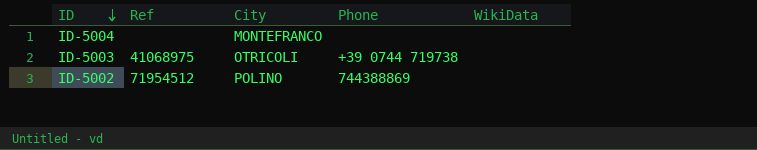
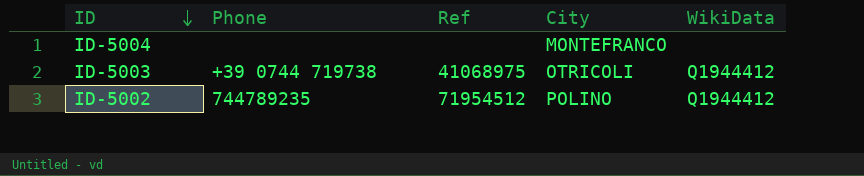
column Phone | position: 4 -> 2
ID-5003 | WikiData: none -> Q1944412
ID-5002 | Phone: 744388869 -> 744789235
ID-5002 | WikiData: none -> Q1944412

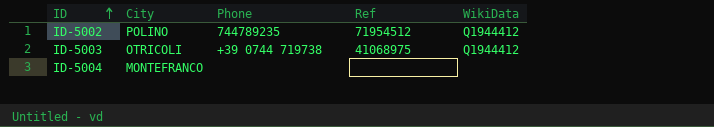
row order: ID descending -> ID ascending
column City | position: 4 -> 2

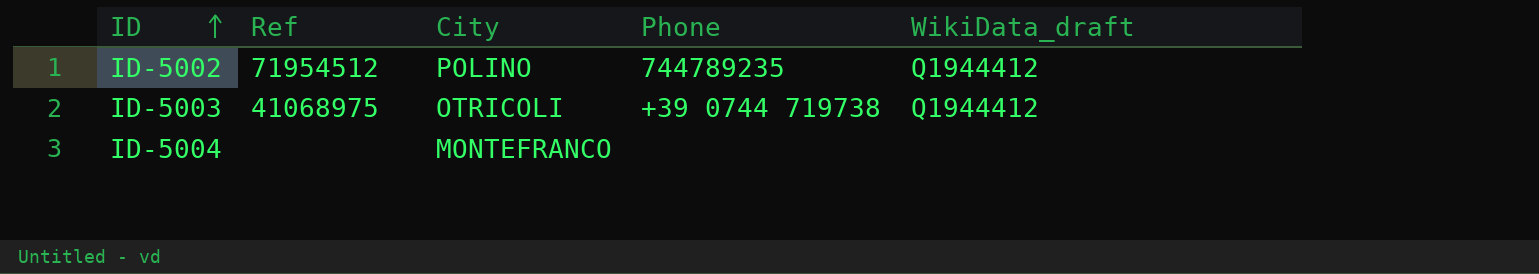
column Ref | position: 4 -> 2
column name: WikiData -> WikiData_draft

